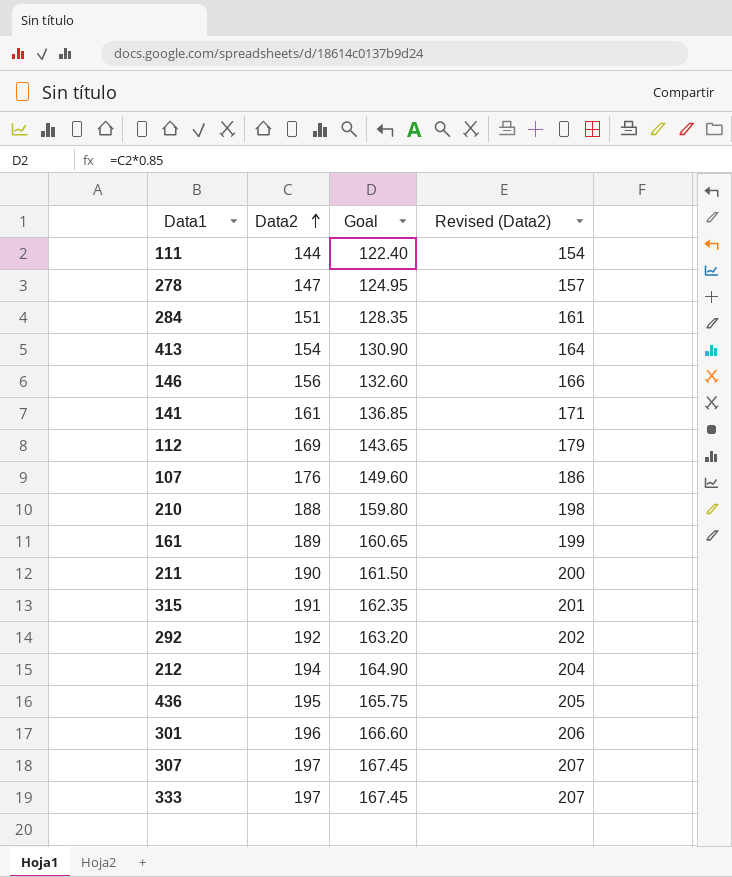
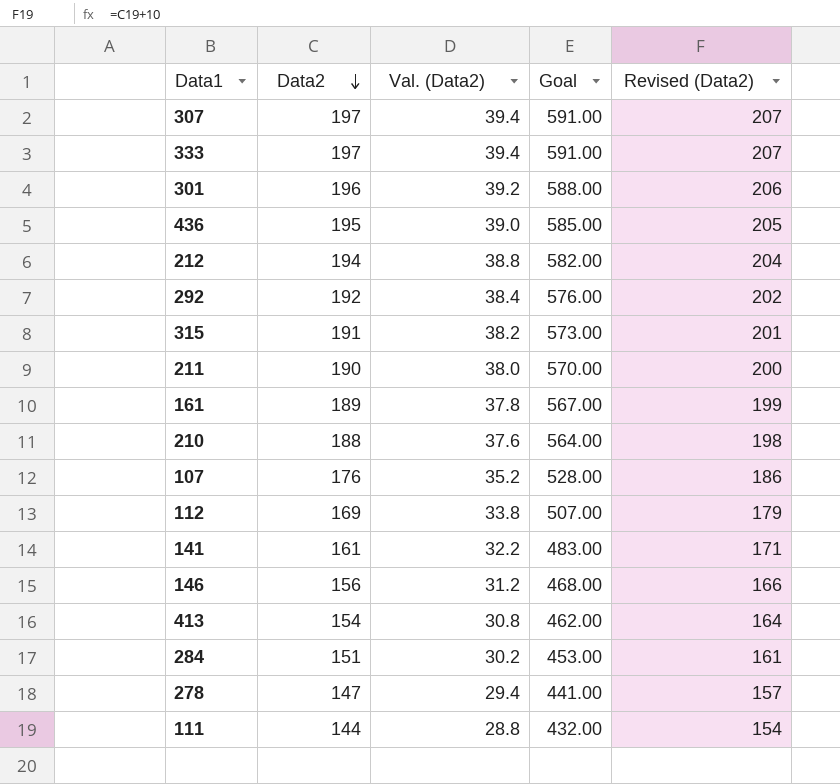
row order: Data2 ascending -> Data2 descending
column Val. (Data2) | formula: none -> [Data2] * 0.2
column Goal | formula: [Data2] * 0.85 -> [Data2] * 3

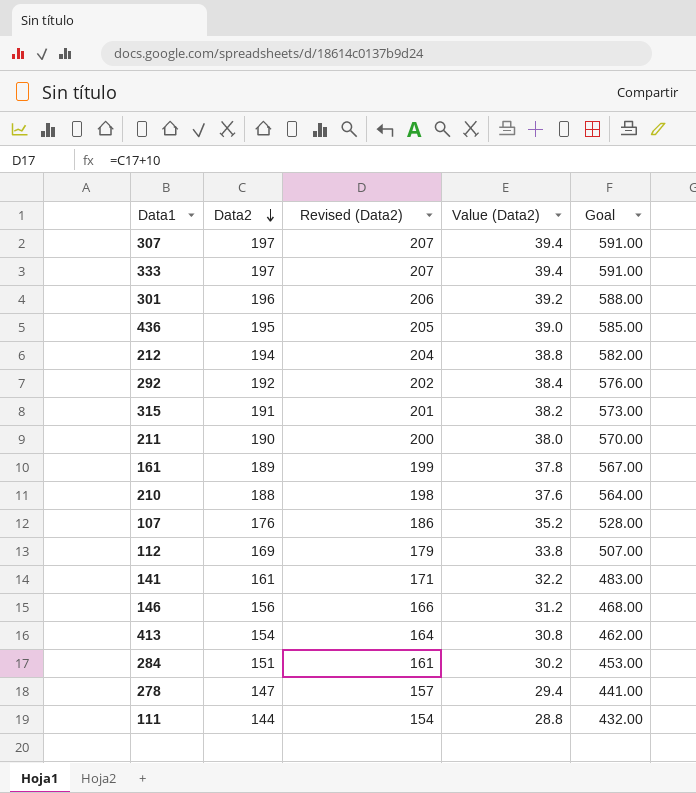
column Revised (Data2) | position: 5 -> 3
column name: Val. (Data2) -> Value (Data2)

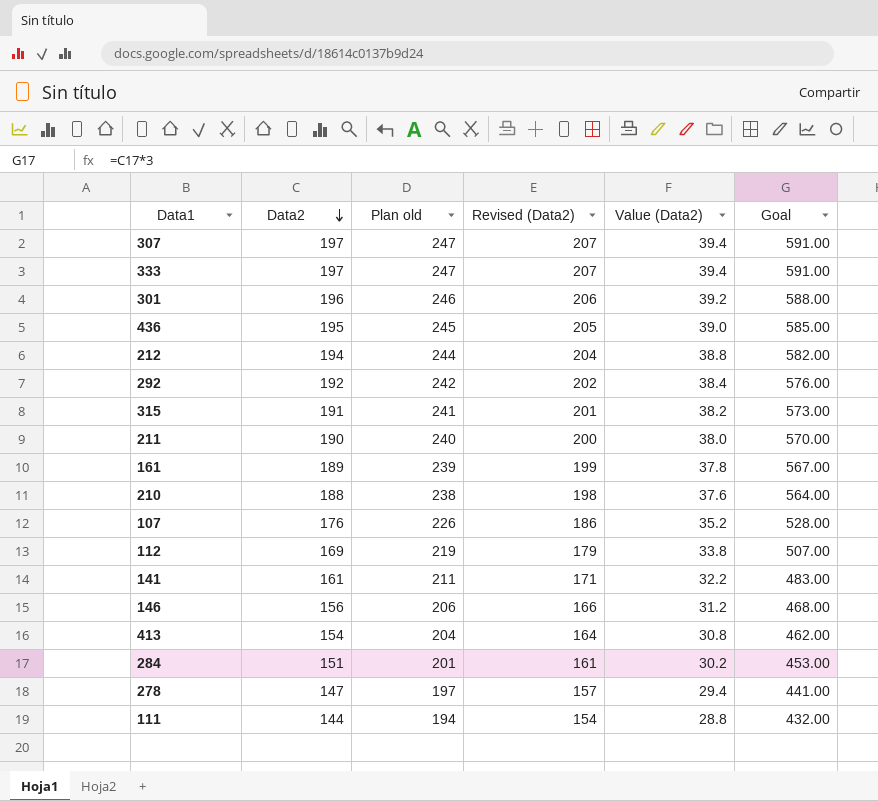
column Plan old | formula: none -> [Data2] + 50

